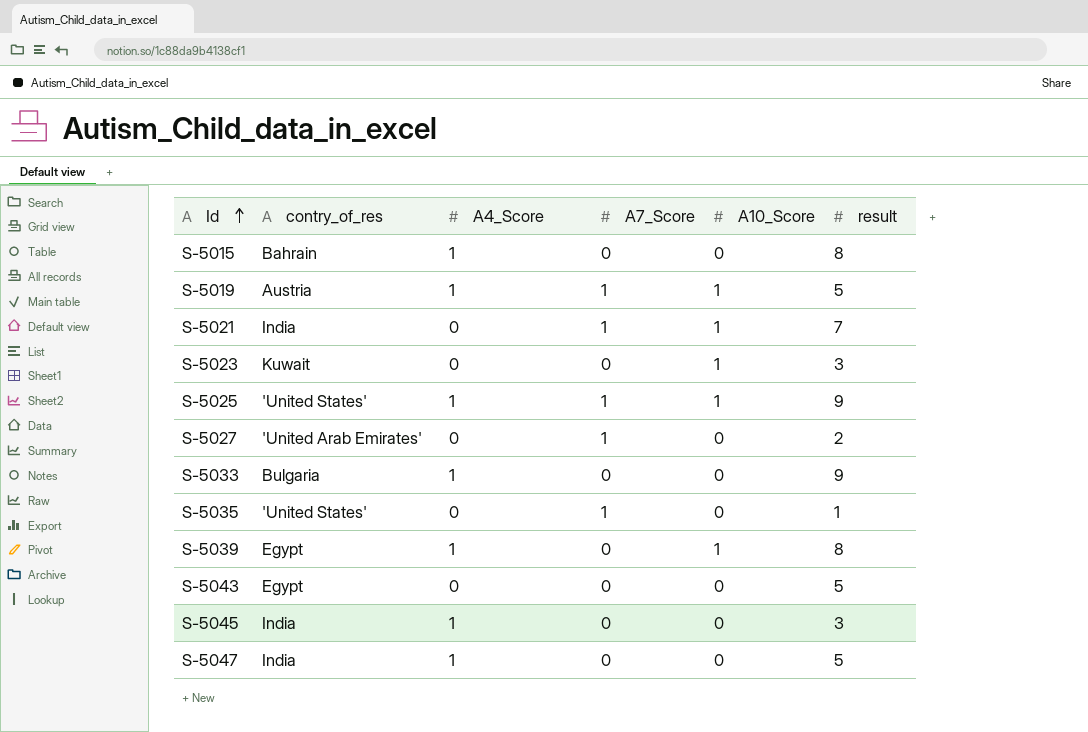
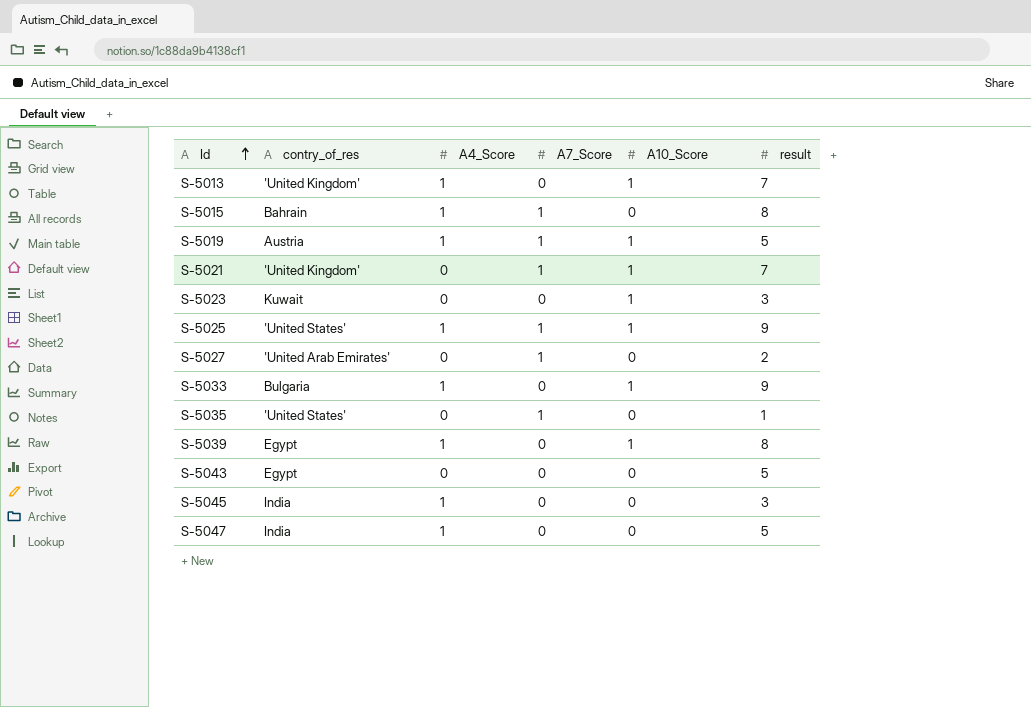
row S-5013: none -> 'United Kingdom' | 1 | 0 | 1 | 7
S-5015 | A7_Score: 0 -> 1
S-5021 | contry_of_res: India -> 'United Kingdom'
S-5033 | A10_Score: 0 -> 1

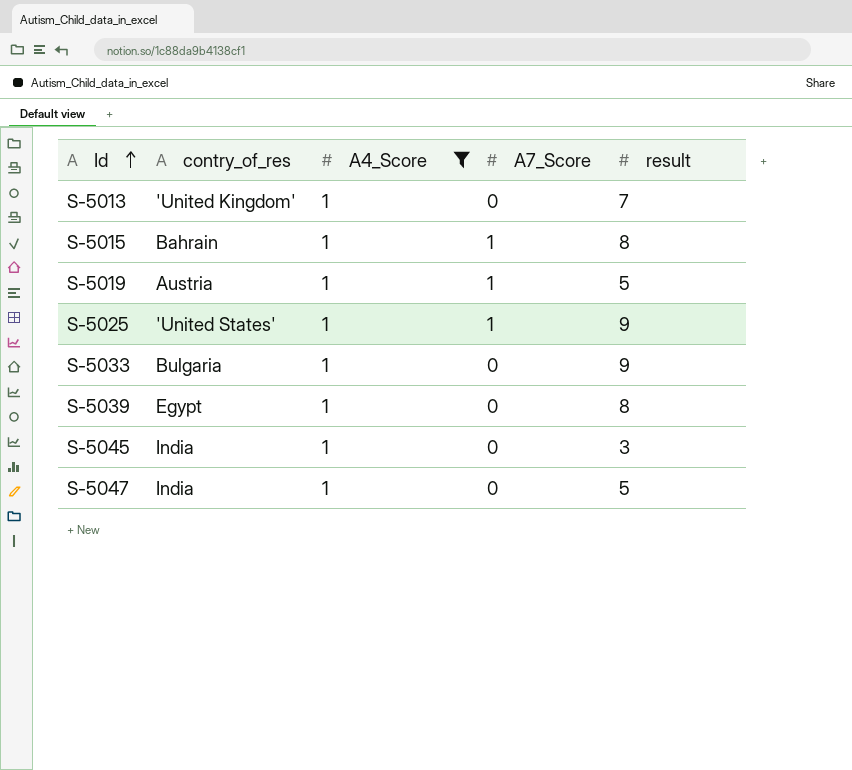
filter: none -> A4_Score = 1
column A10_Score | position: 5 -> none

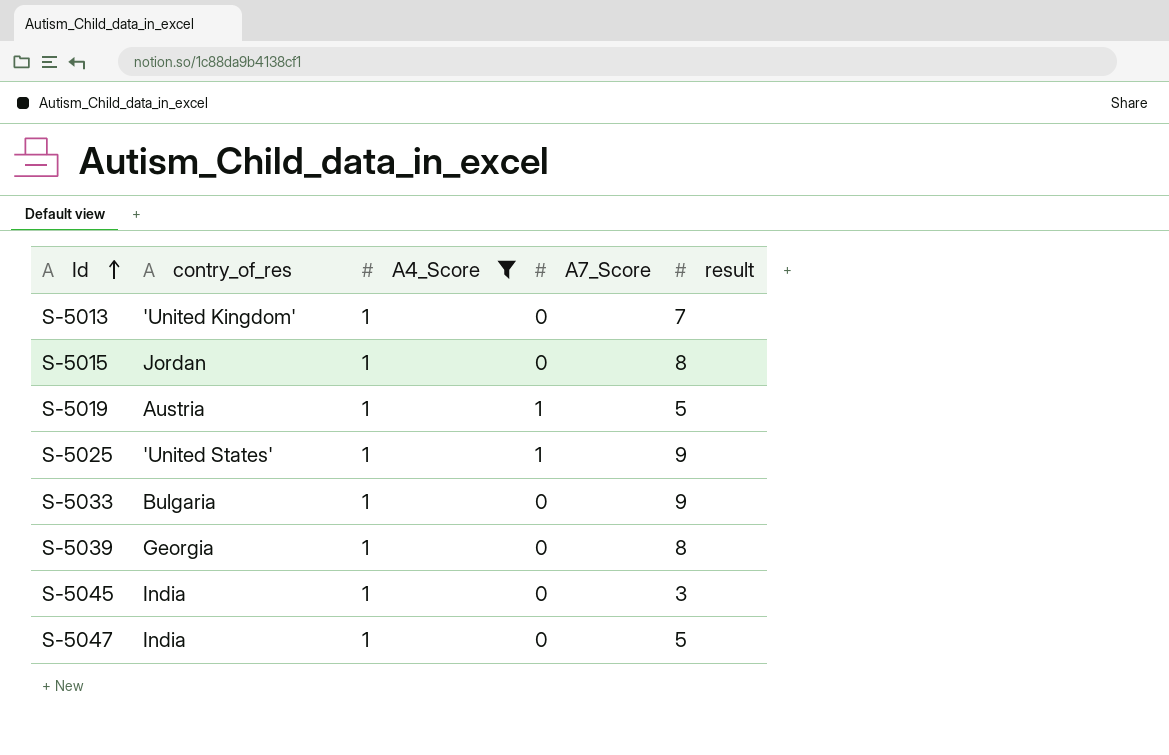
S-5015 | contry_of_res: Bahrain -> Jordan
S-5015 | A7_Score: 1 -> 0
S-5039 | contry_of_res: Egypt -> Georgia

